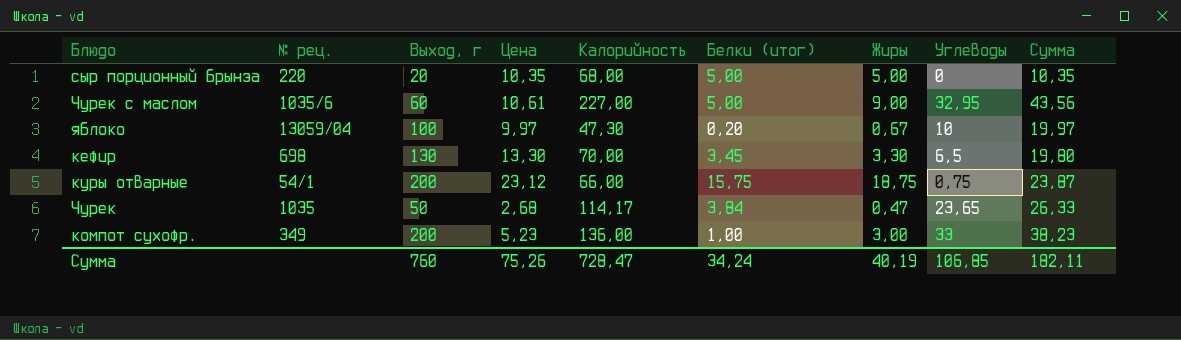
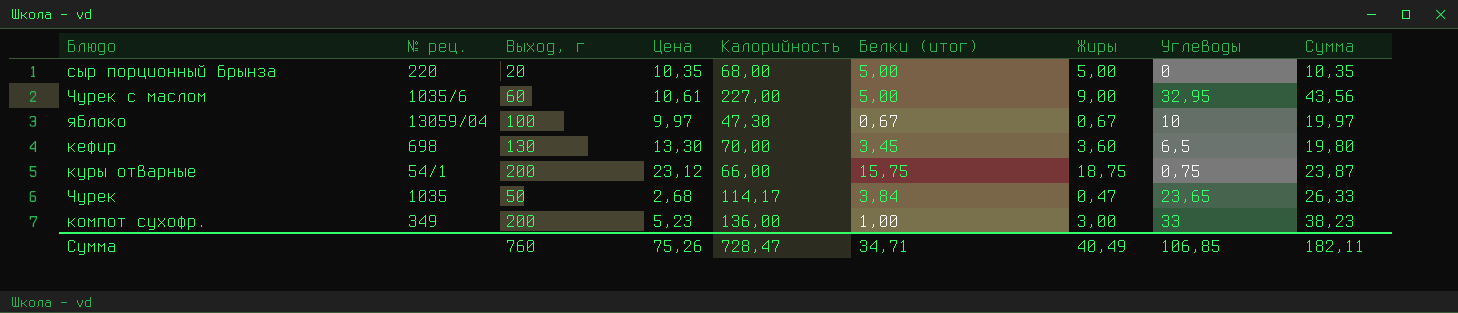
яблоко | Белки (итог): 0,20 -> 0,67
кефир | Жиры: 3,30 -> 3,60
Сумма | Белки (итог): 34,24 -> 34,71
Сумма | Жиры: 40,19 -> 40,49

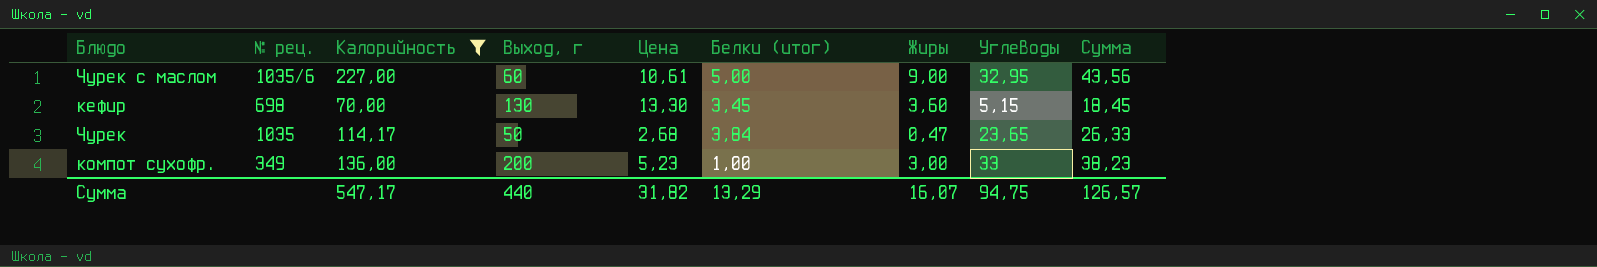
filter: none -> Калорийность >= 70,00
column Калорийность | position: 5 -> 3
кефир | Углеводы: 6,5 -> 5,15
кефир | Сумма: 19,80 -> 18,45
Сумма | Калорийность: 728,47 -> 547,17
Сумма | Выход, г: 760 -> 440
Сумма | Цена: 75,26 -> 31,82
Сумма | Белки (итог): 34,71 -> 13,29
Сумма | Жиры: 40,49 -> 16,07
Сумма | Углеводы: 106,85 -> 94,75
Сумма | Сумма: 182,11 -> 126,57

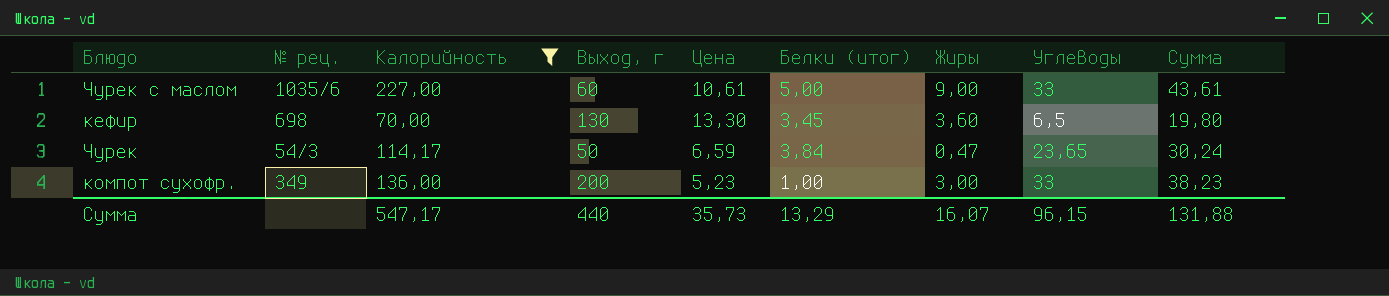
Чурек с маслом | Углеводы: 32,95 -> 33
Чурек с маслом | Сумма: 43,56 -> 43,61
кефир | Углеводы: 5,15 -> 6,5
кефир | Сумма: 18,45 -> 19,80
Чурек | № рец.: 1035 -> 54/3
Чурек | Цена: 2,68 -> 6,59
Чурек | Сумма: 26,33 -> 30,24
Сумма | Цена: 31,82 -> 35,73
Сумма | Углеводы: 94,75 -> 96,15
Сумма | Сумма: 126,57 -> 131,88

